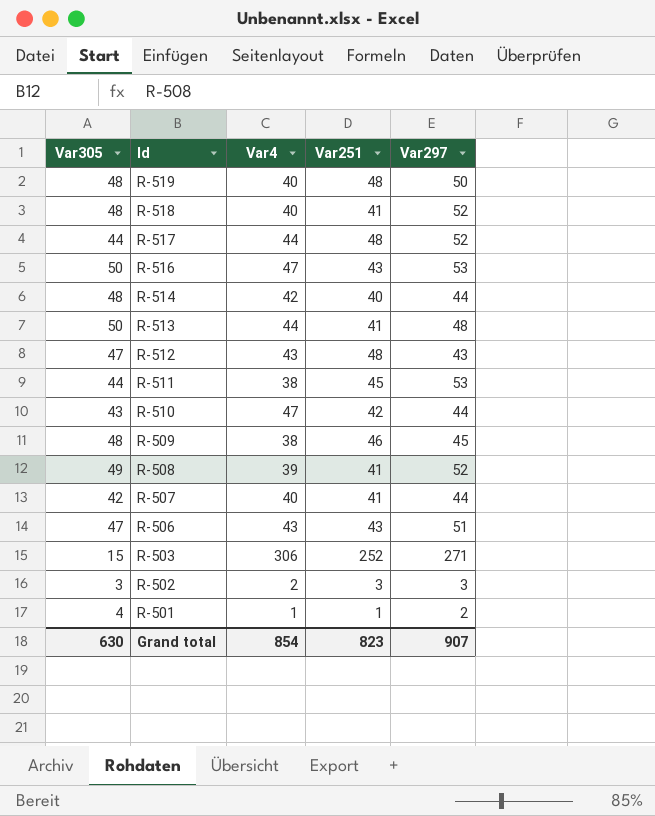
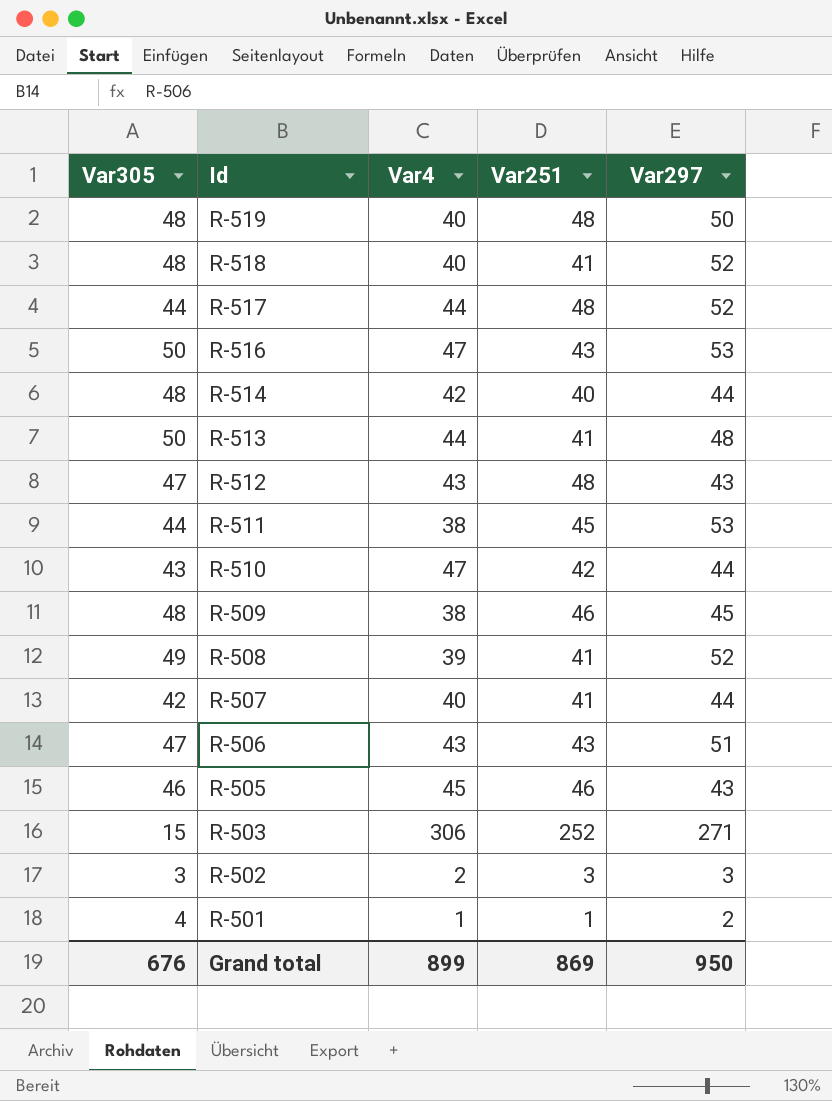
row R-505: none -> 46 | 45 | 46 | 43
Grand total | Var305: 630 -> 676
Grand total | Var4: 854 -> 899
Grand total | Var251: 823 -> 869
Grand total | Var297: 907 -> 950

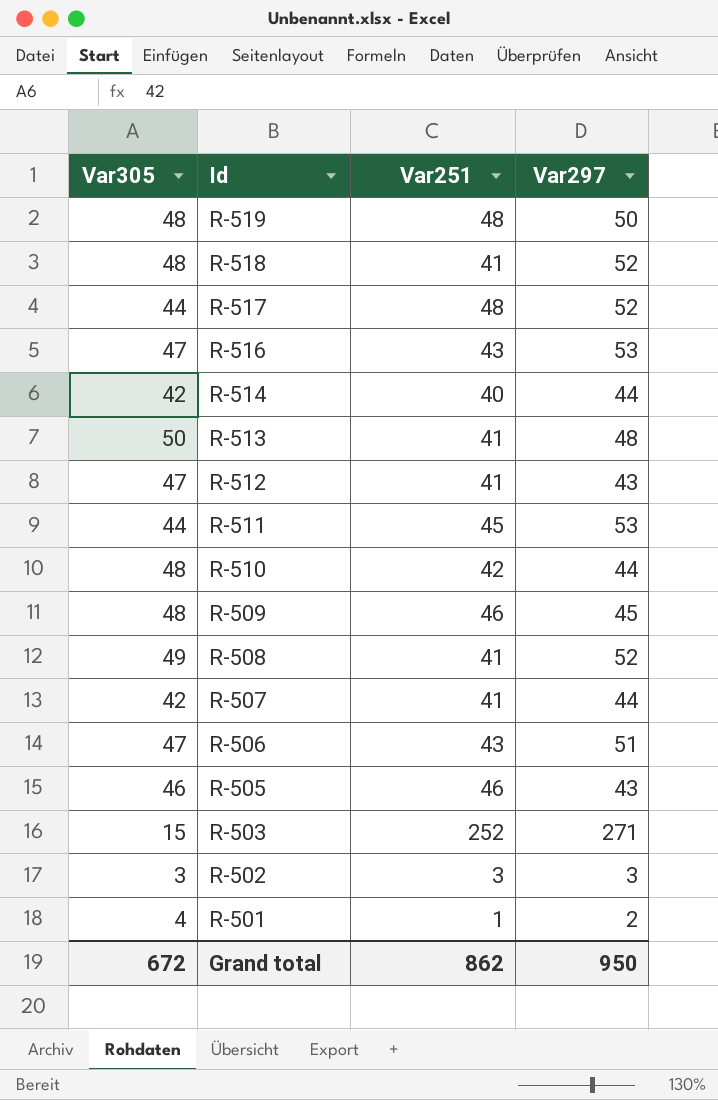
column Var4 | position: 3 -> none
R-516 | Var305: 50 -> 47
R-514 | Var305: 48 -> 42
R-512 | Var251: 48 -> 41
R-510 | Var305: 43 -> 48
Grand total | Var305: 676 -> 672
Grand total | Var251: 869 -> 862

